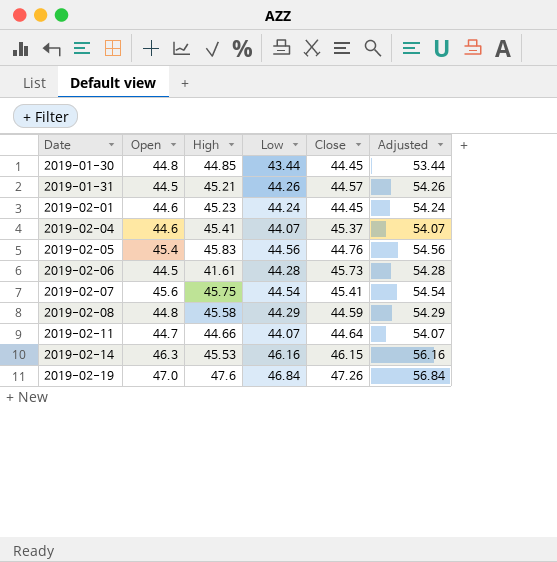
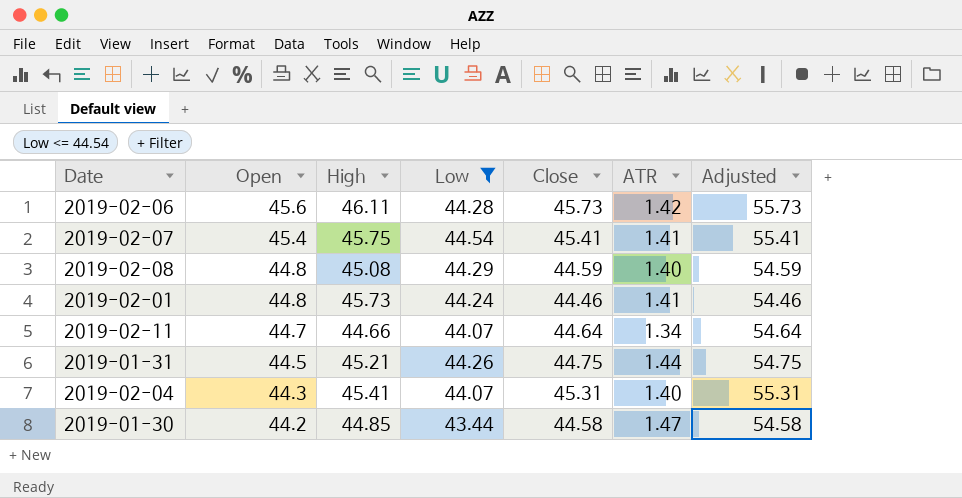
filter: none -> Low <= 44.54
row order: Date ascending -> Open descending
column ATR | position: none -> 6
column Adjusted | formula: [Low] + 10 -> [Close] + 10
2019-02-06 | Open: 44.5 -> 45.6
2019-02-06 | High: 41.61 -> 46.11
2019-02-07 | Open: 45.6 -> 45.4
2019-02-08 | High: 45.58 -> 45.08
2019-02-01 | Open: 44.6 -> 44.8
2019-02-01 | High: 45.23 -> 45.73
2019-02-01 | Close: 44.45 -> 44.46
2019-01-31 | Close: 44.57 -> 44.75
2019-02-04 | Open: 44.6 -> 44.3
2019-02-04 | Close: 45.37 -> 45.31
2019-01-30 | Open: 44.8 -> 44.2
2019-01-30 | Close: 44.45 -> 44.58

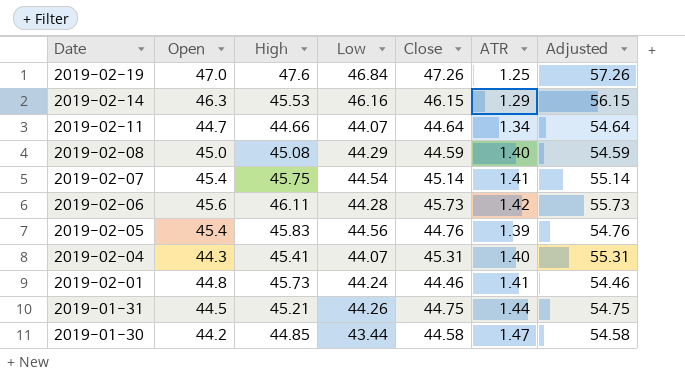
filter: Low <= 44.54 -> none
row order: Open descending -> Date descending
2019-02-08 | Open: 44.8 -> 45.0
2019-02-07 | Close: 45.41 -> 45.14
2019-02-07 | Adjusted: 55.41 -> 55.14

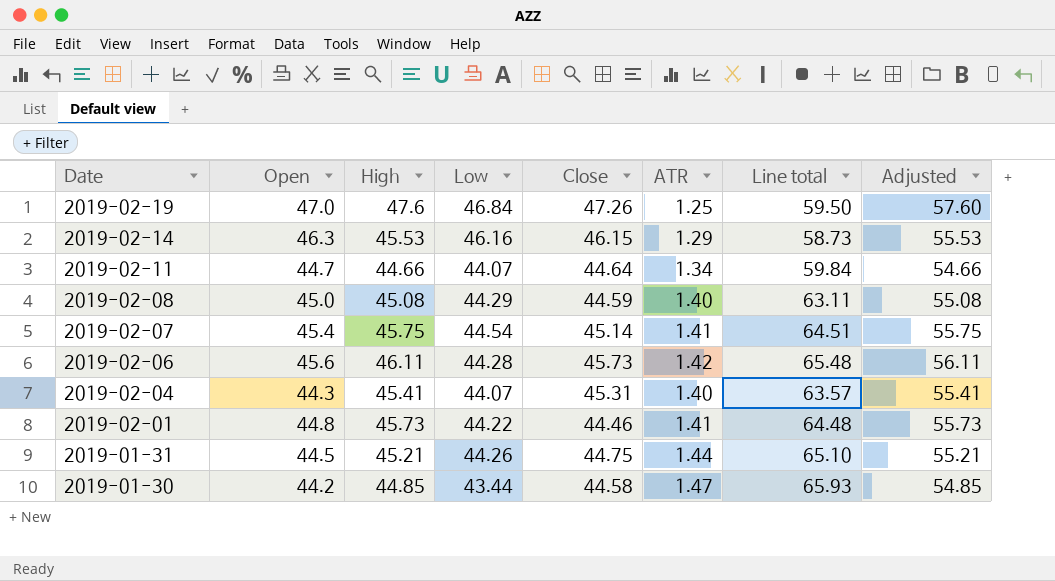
column Line total | formula: none -> [High] * [ATR]
column Adjusted | formula: [Close] + 10 -> [High] + 10
row 2019-02-05: 45.4 | 45.83 | 44.56 | 44.76 | 1.39 | 54.76 -> none
2019-02-01 | Low: 44.24 -> 44.22

